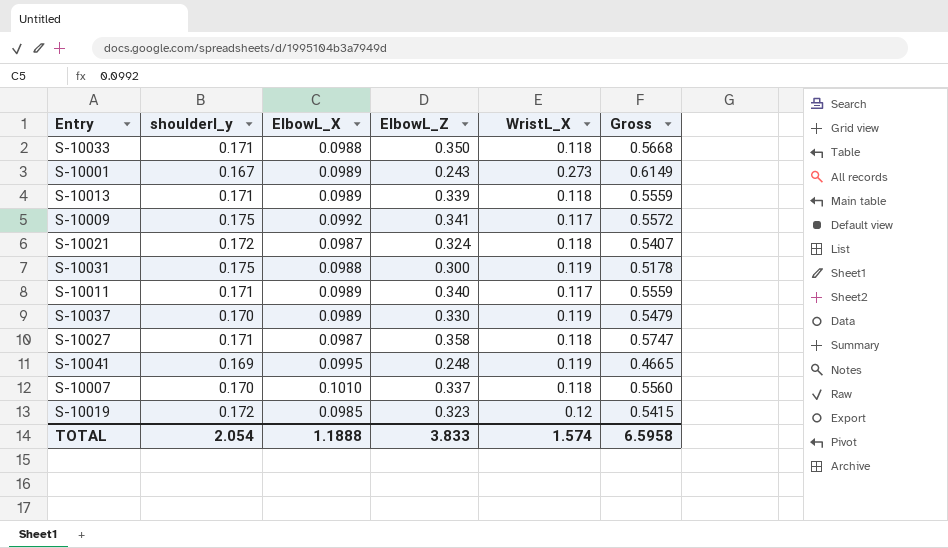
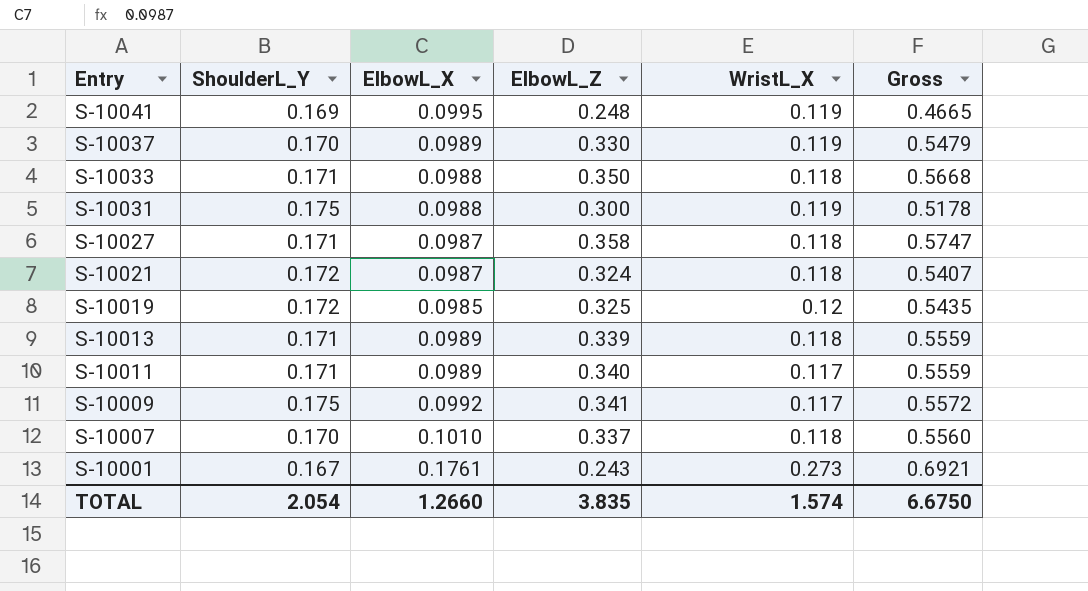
row order: none -> Entry descending
column name: shoulderl_y -> ShoulderL_Y
S-10019 | ElbowL_Z: 0.323 -> 0.325
S-10019 | Gross: 0.5415 -> 0.5435
S-10001 | ElbowL_X: 0.0989 -> 0.1761
S-10001 | Gross: 0.6149 -> 0.6921
TOTAL | ElbowL_X: 1.1888 -> 1.2660
TOTAL | ElbowL_Z: 3.833 -> 3.835
TOTAL | Gross: 6.5958 -> 6.6750

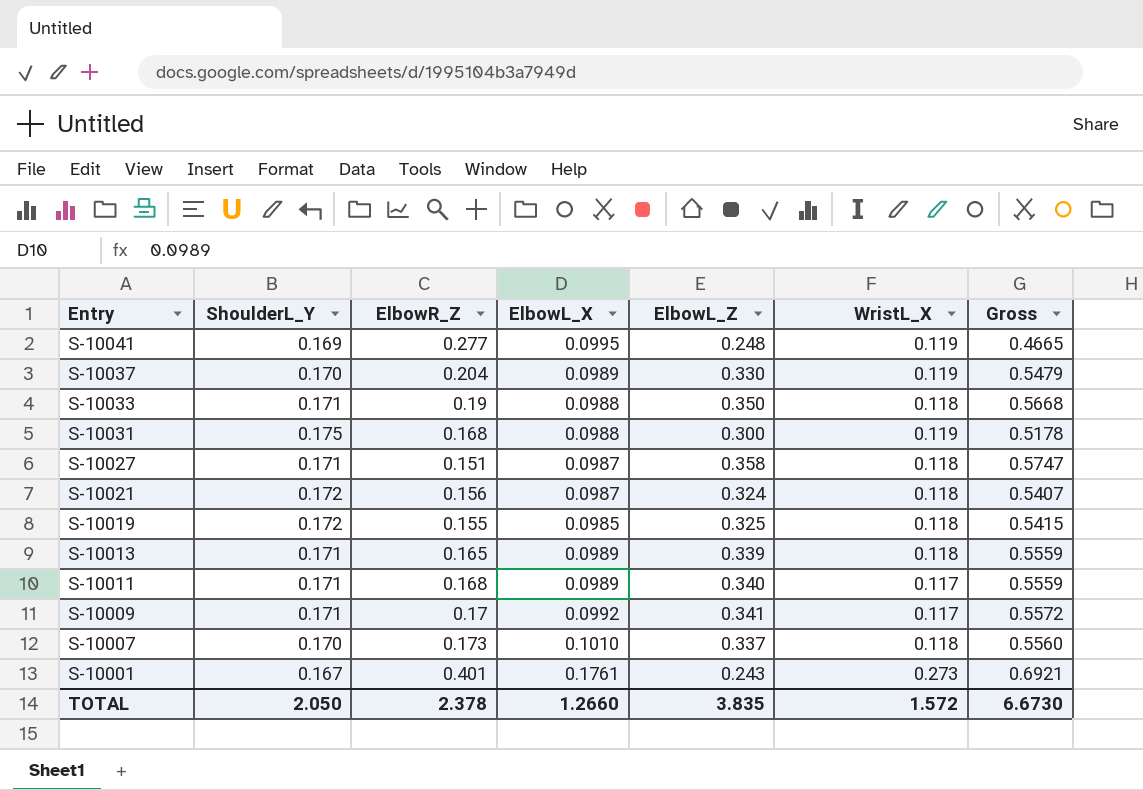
column ElbowR_Z | position: none -> 3
S-10019 | WristL_X: 0.12 -> 0.118
S-10019 | Gross: 0.5435 -> 0.5415
S-10009 | ShoulderL_Y: 0.175 -> 0.171
TOTAL | ShoulderL_Y: 2.054 -> 2.050
TOTAL | WristL_X: 1.574 -> 1.572
TOTAL | Gross: 6.6750 -> 6.6730

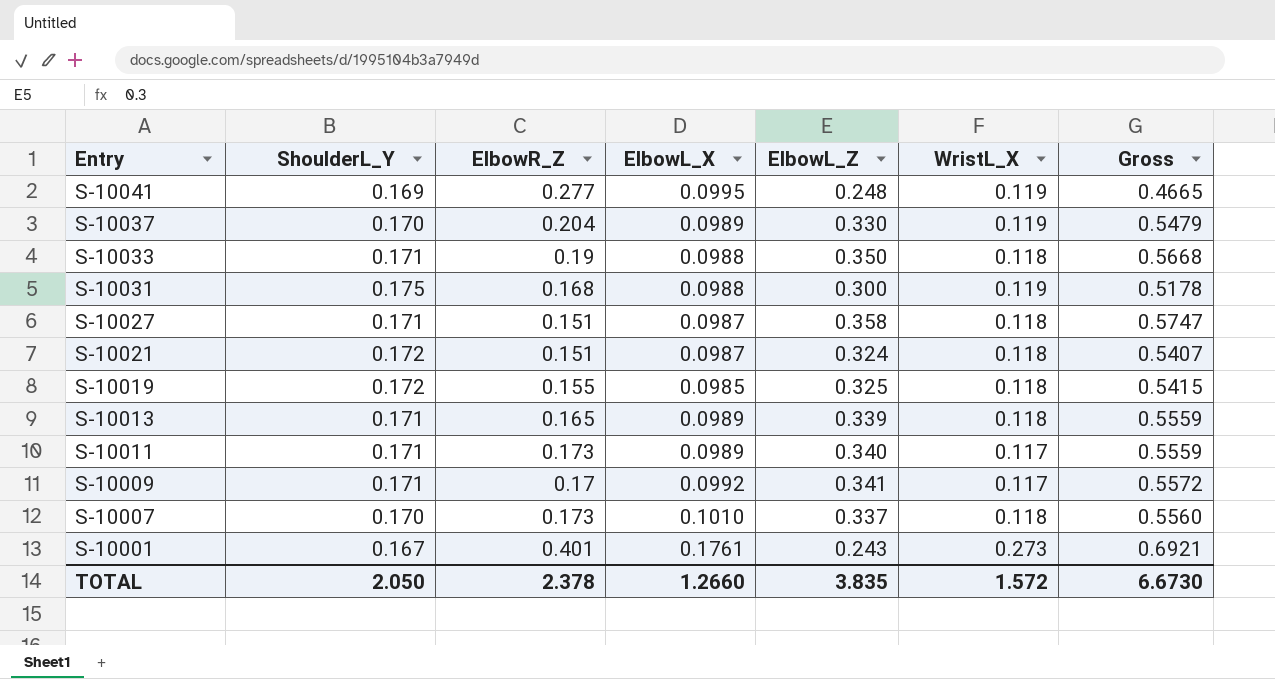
S-10021 | ElbowR_Z: 0.156 -> 0.151
S-10011 | ElbowR_Z: 0.168 -> 0.173

